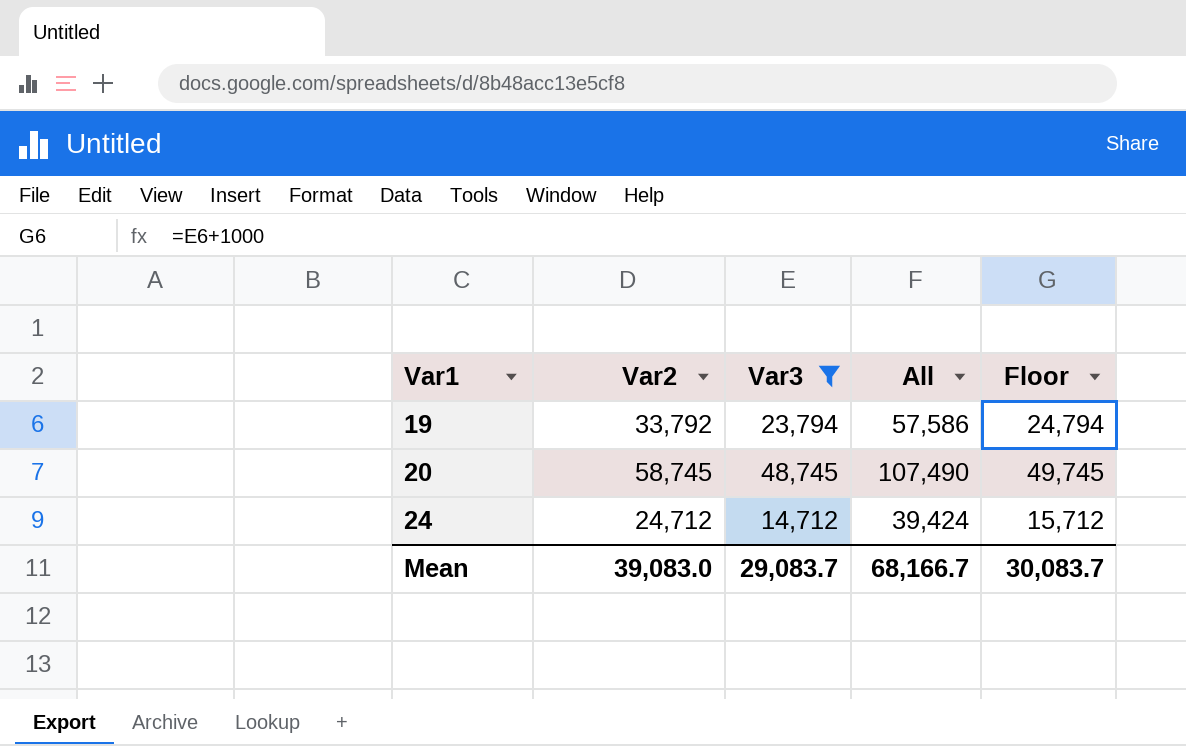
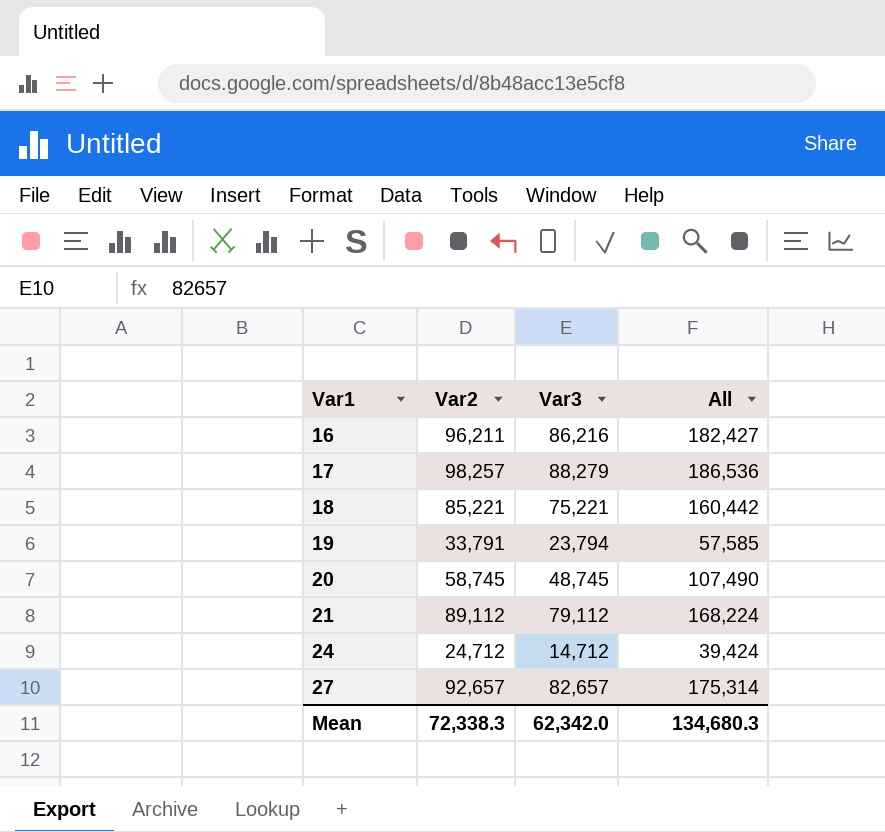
filter: Var3 <= 48,745 -> none
column Floor | formula: [Var3] + 1000 -> none
19 | Var2: 33,792 -> 33,791
19 | All: 57,586 -> 57,585
Mean | Var2: 39,083.0 -> 72,338.3
Mean | Var3: 29,083.7 -> 62,342.0
Mean | All: 68,166.7 -> 134,680.3

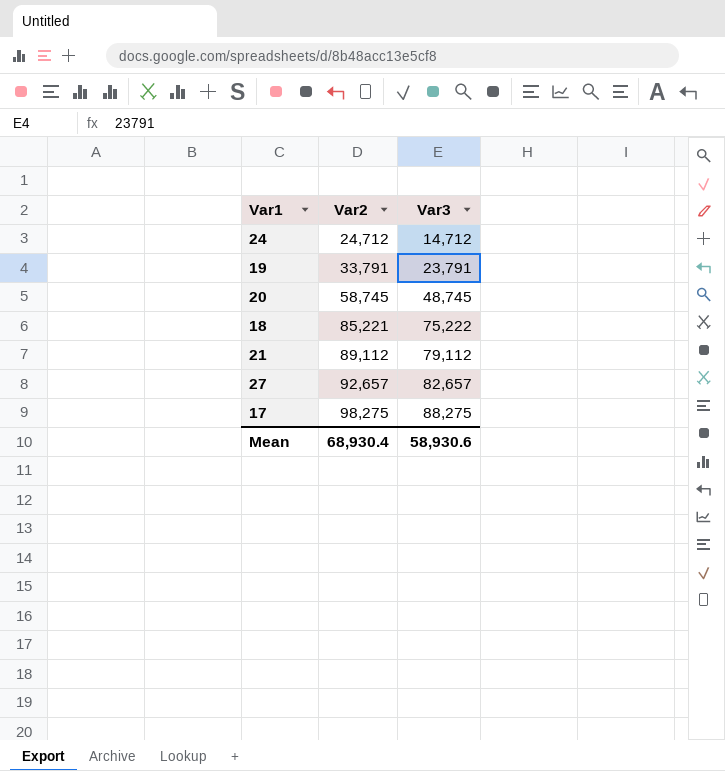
row order: Var1 ascending -> Var2 ascending
column All | formula: [Var2] + [Var3] -> none
row 16: 96,211 | 86,216 | 182,427 -> none
19 | Var3: 23,794 -> 23,791
18 | Var3: 75,221 -> 75,222
17 | Var2: 98,257 -> 98,275
17 | Var3: 88,279 -> 88,275
Mean | Var2: 72,338.3 -> 68,930.4
Mean | Var3: 62,342.0 -> 58,930.6

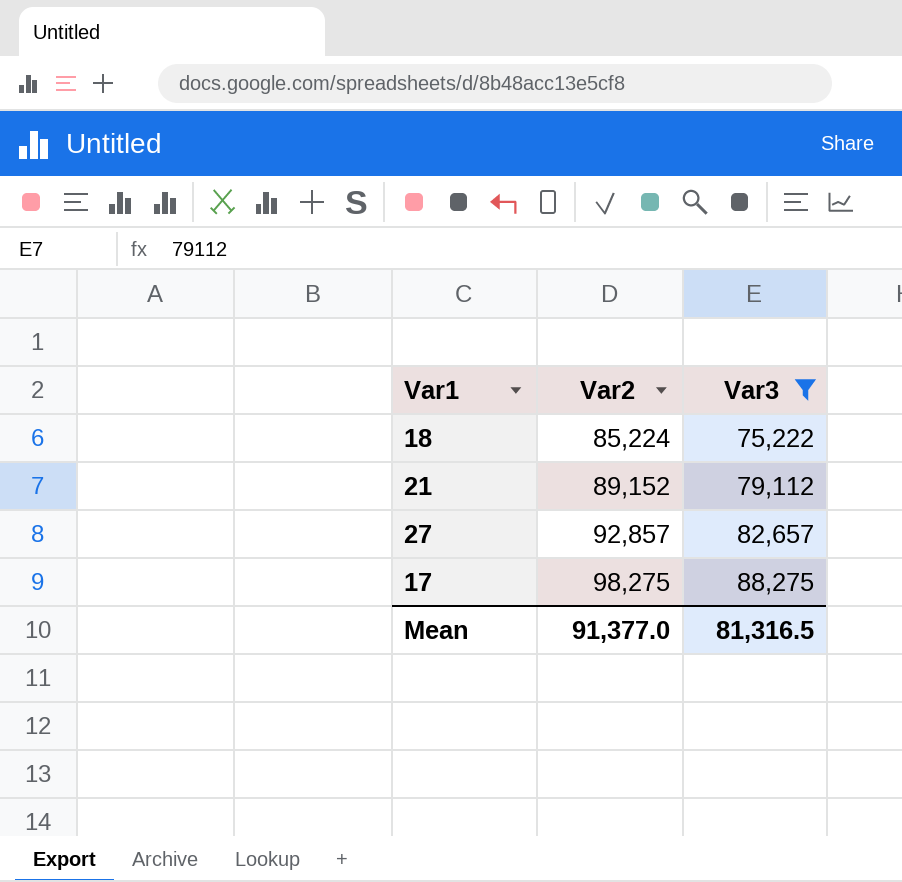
filter: none -> Var3 >= 75,222
18 | Var2: 85,221 -> 85,224
21 | Var2: 89,112 -> 89,152
27 | Var2: 92,657 -> 92,857
Mean | Var2: 68,930.4 -> 91,377.0
Mean | Var3: 58,930.6 -> 81,316.5

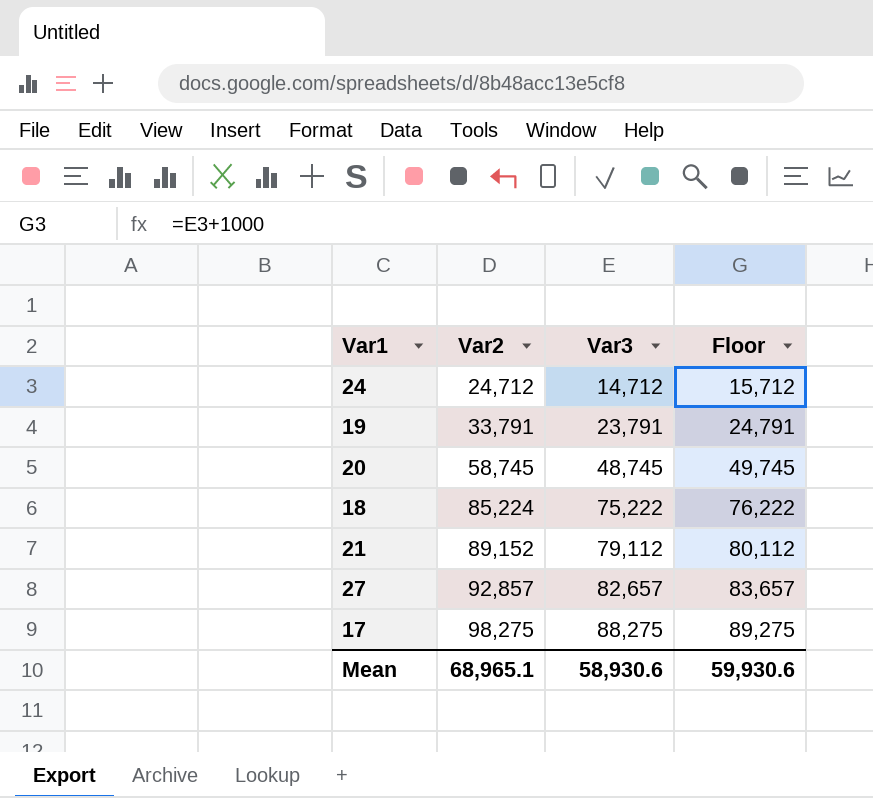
filter: Var3 >= 75,222 -> none
column Floor | formula: none -> [Var3] + 1000
Mean | Var2: 91,377.0 -> 68,965.1
Mean | Var3: 81,316.5 -> 58,930.6

